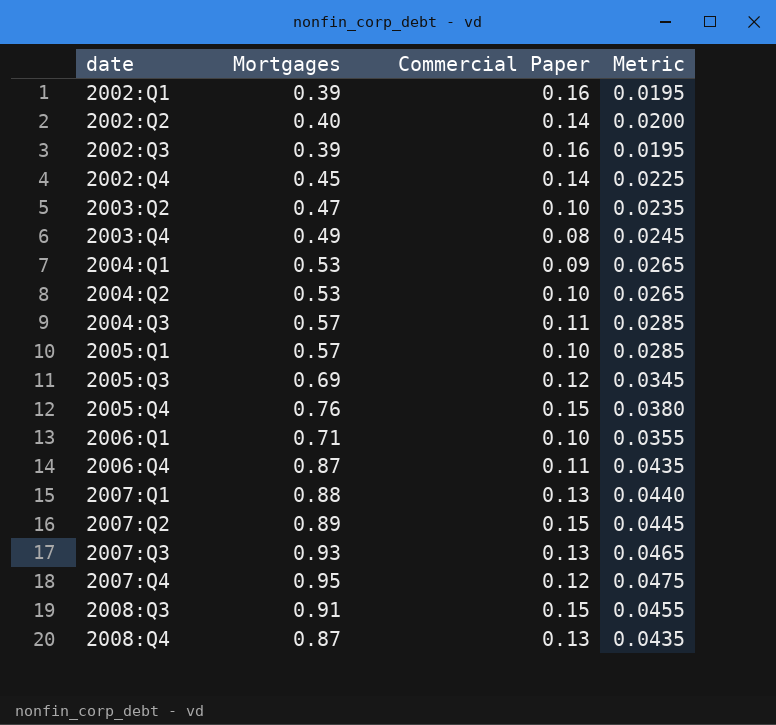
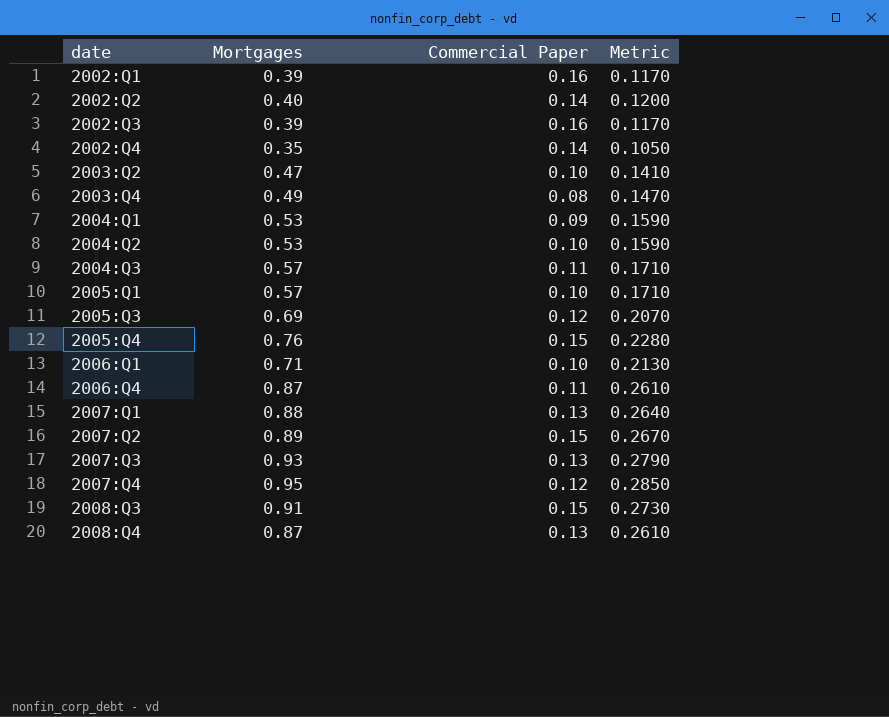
column Metric | formula: [Mortgages] * 0.05 -> [Mortgages] * 0.3
2002:Q4 | Mortgages: 0.45 -> 0.35

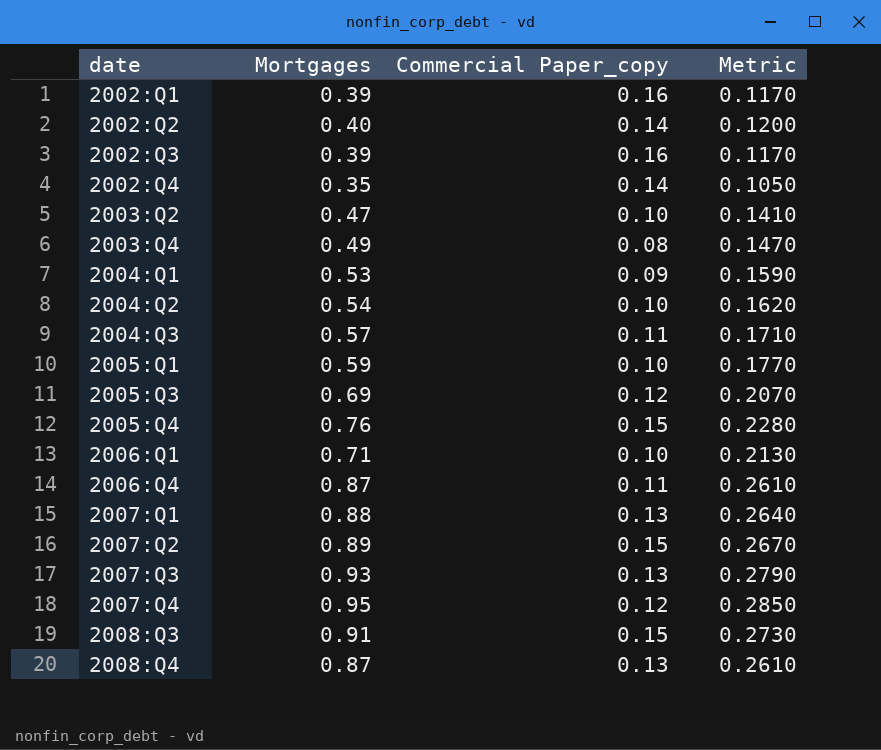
column name: Commercial Paper -> Commercial Paper_copy
2004:Q2 | Mortgages: 0.53 -> 0.54
2004:Q2 | Metric: 0.1590 -> 0.1620
2005:Q1 | Mortgages: 0.57 -> 0.59
2005:Q1 | Metric: 0.1710 -> 0.1770

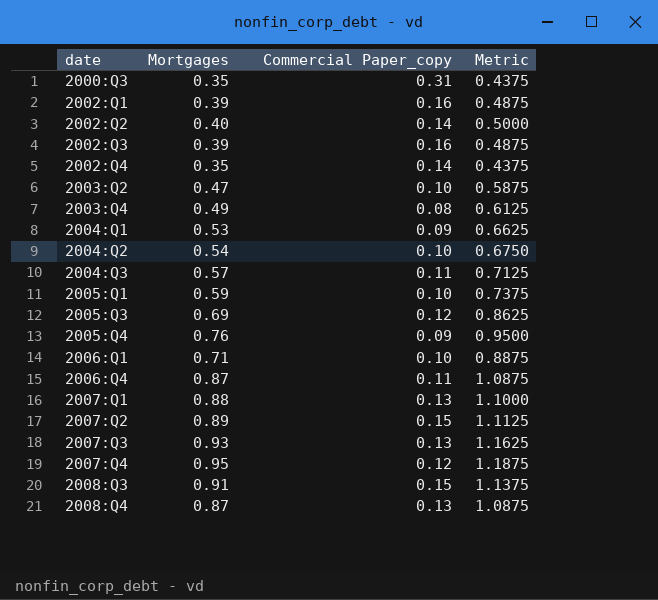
column Metric | formula: [Mortgages] * 0.3 -> [Mortgages] * 1.25
row 2000:Q3: none -> 0.35 | 0.31 | 0.4375
2005:Q4 | Commercial Paper_copy: 0.15 -> 0.09

